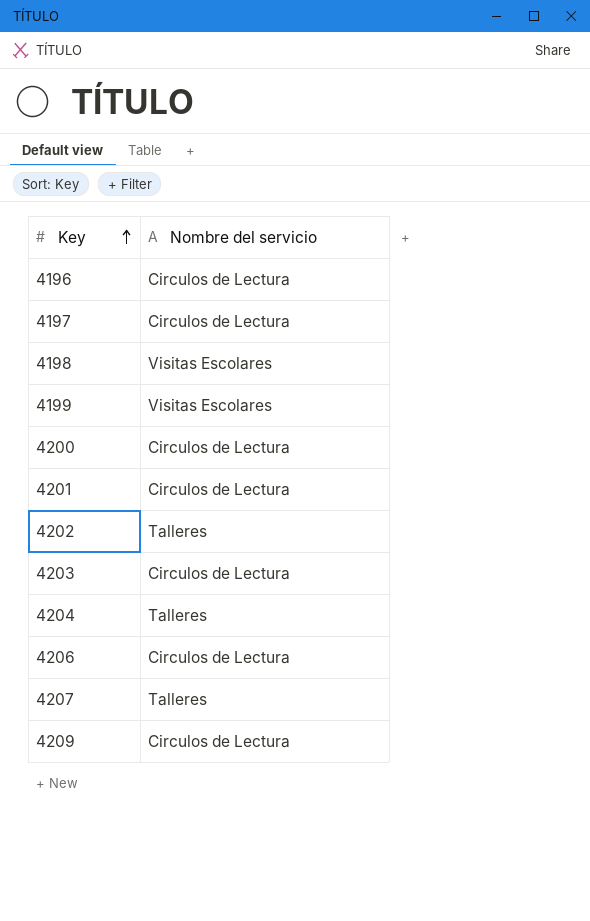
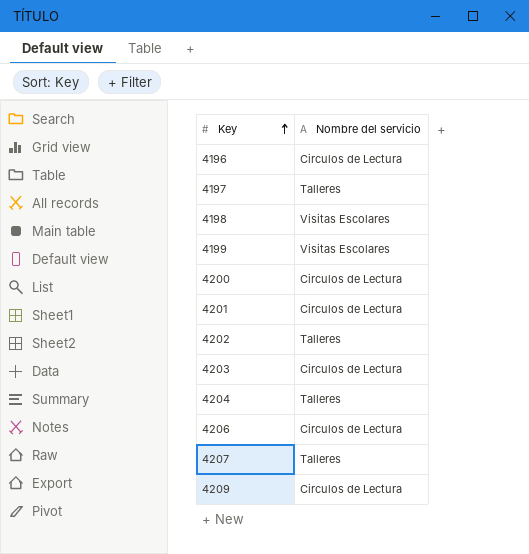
4197 | Nombre del servicio: Circulos de Lectura -> Talleres

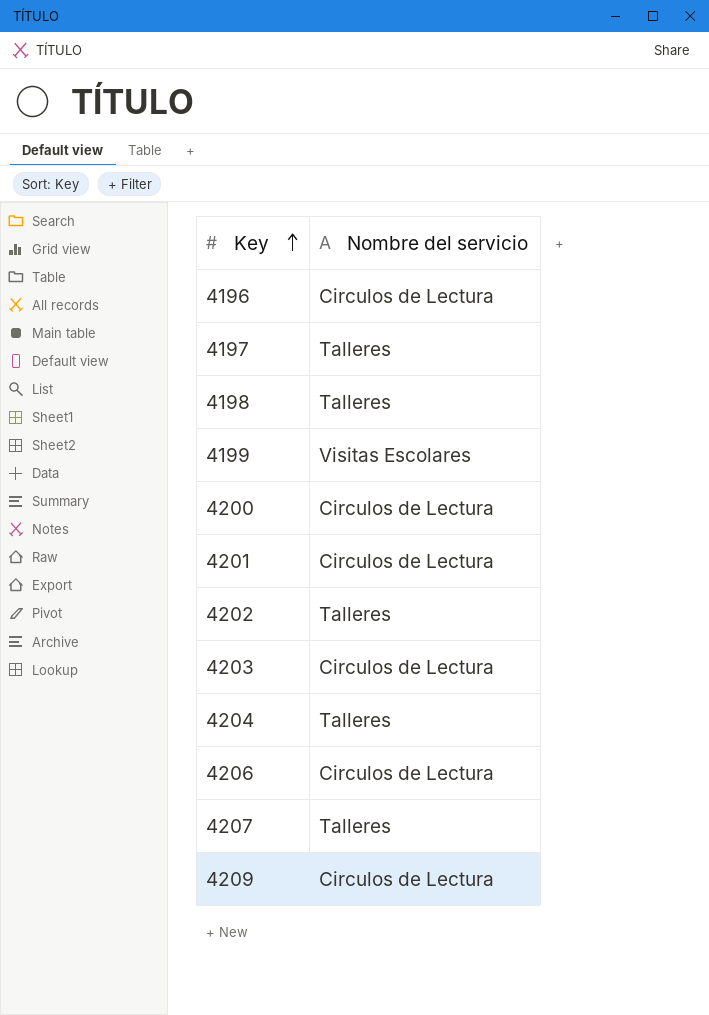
4198 | Nombre del servicio: Visitas Escolares -> Talleres

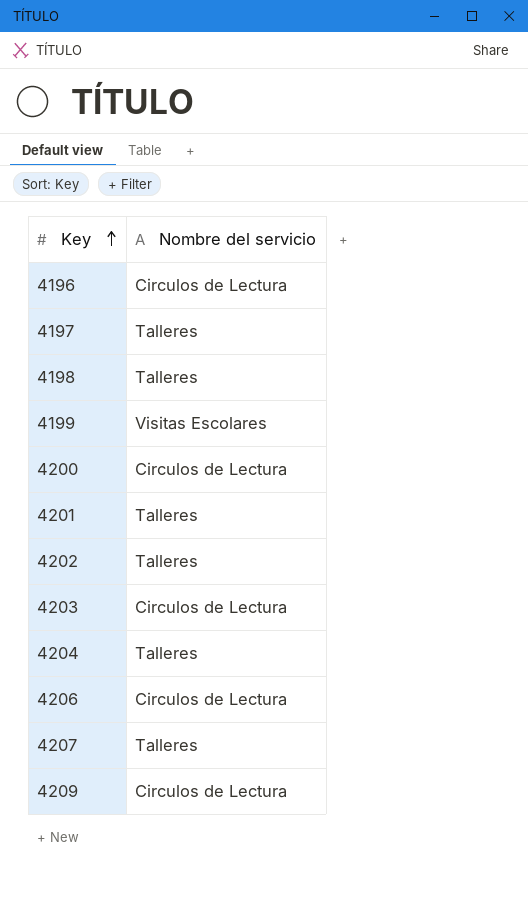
4201 | Nombre del servicio: Circulos de Lectura -> Talleres

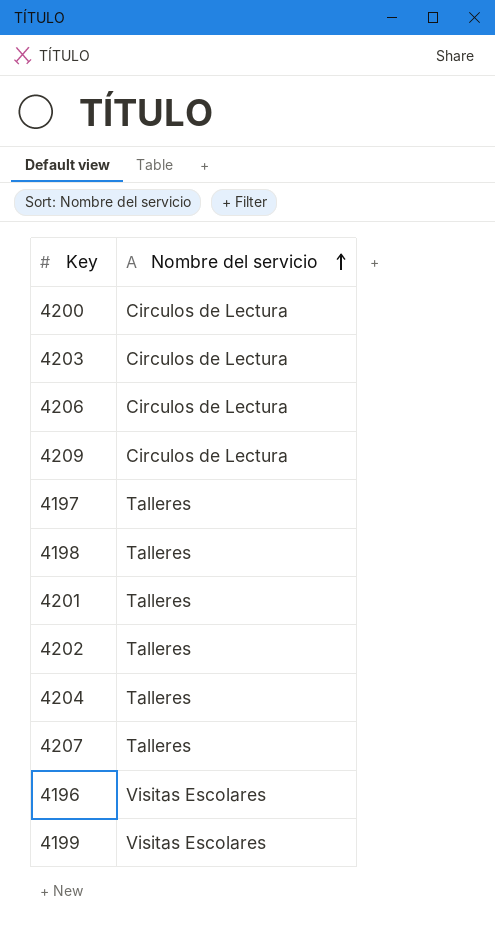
row order: Key ascending -> Nombre del servicio ascending
4196 | Nombre del servicio: Circulos de Lectura -> Visitas Escolares

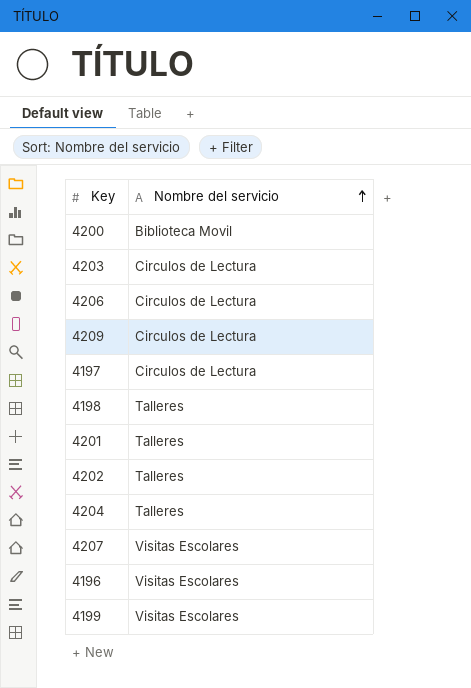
4200 | Nombre del servicio: Circulos de Lectura -> Biblioteca Movil
4197 | Nombre del servicio: Talleres -> Circulos de Lectura
4207 | Nombre del servicio: Talleres -> Visitas Escolares

